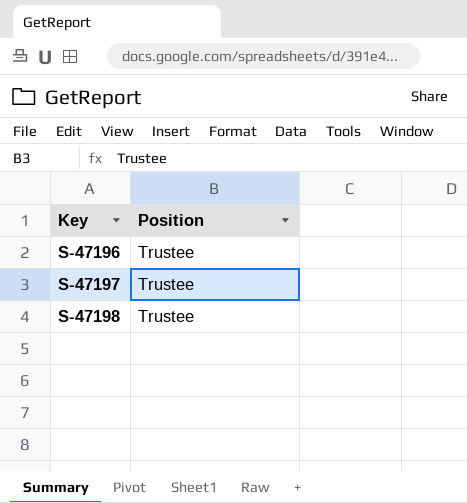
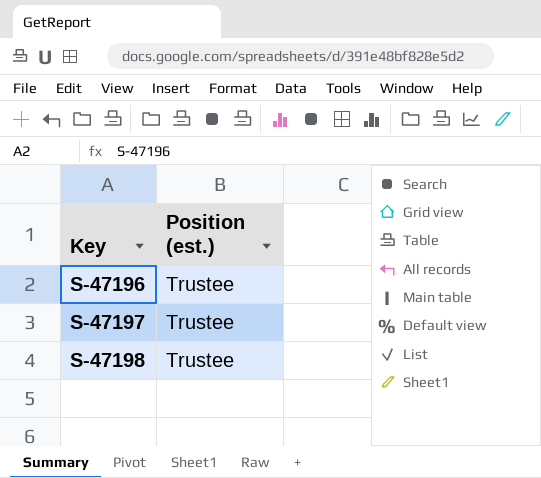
column name: Position -> Position (est.)

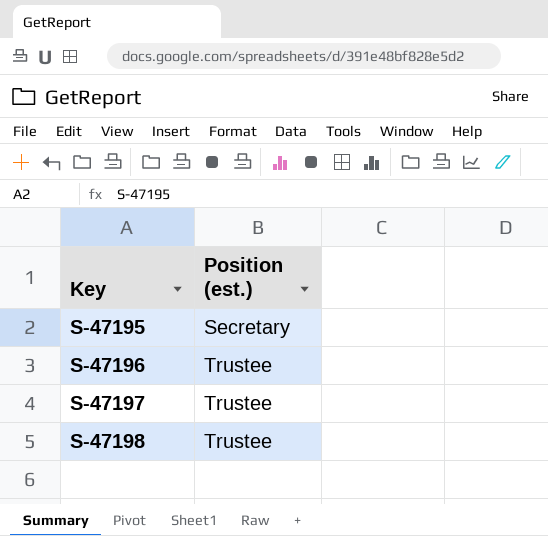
row S-47195: none -> Secretary

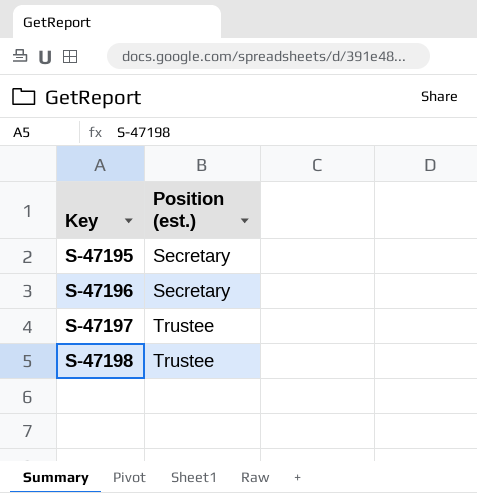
S-47196 | Position (est.): Trustee -> Secretary

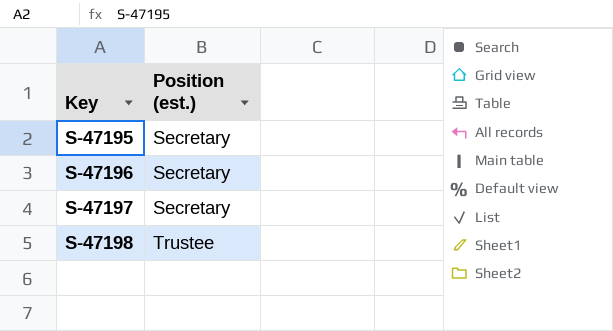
S-47197 | Position (est.): Trustee -> Secretary

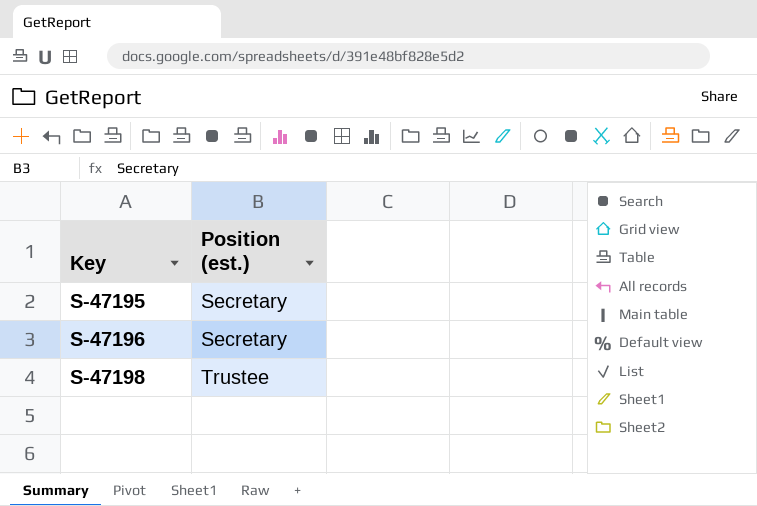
row S-47197: Secretary -> none

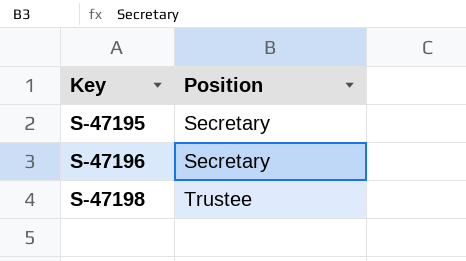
column name: Position (est.) -> Position

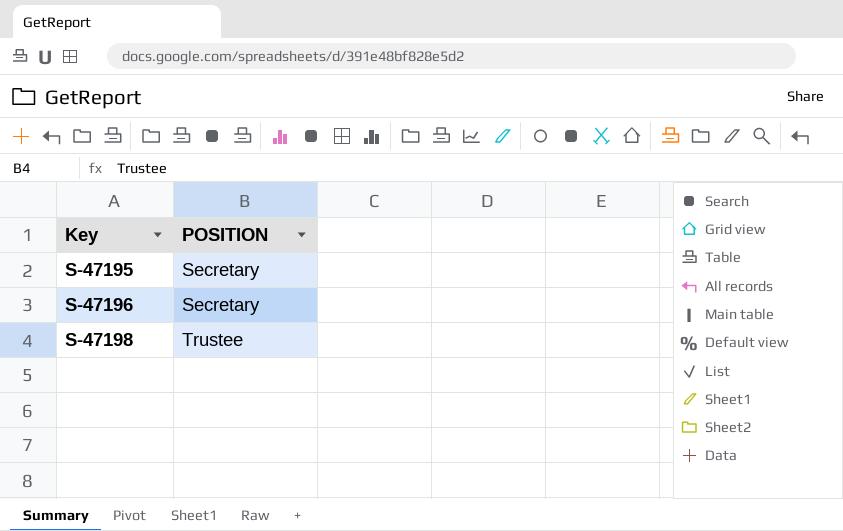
column name: Position -> POSITION

